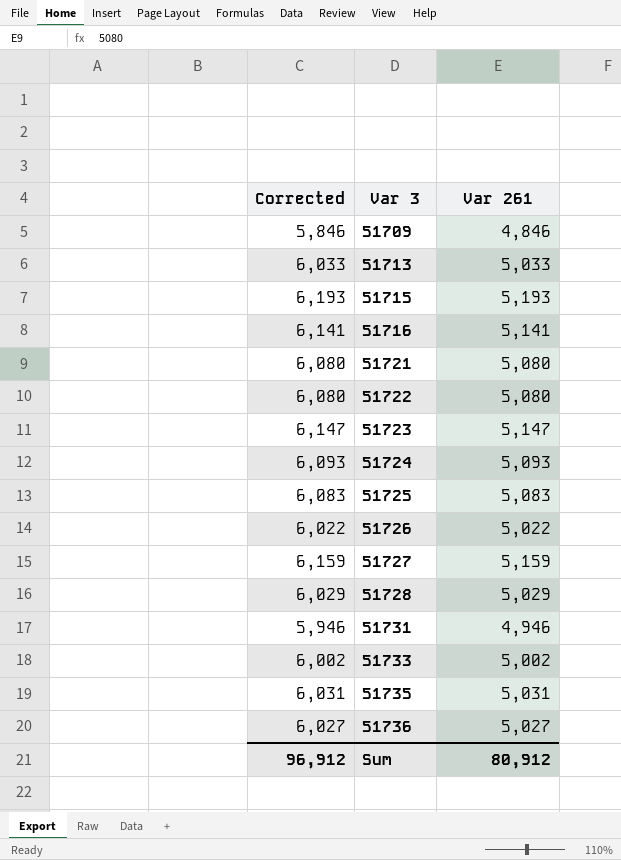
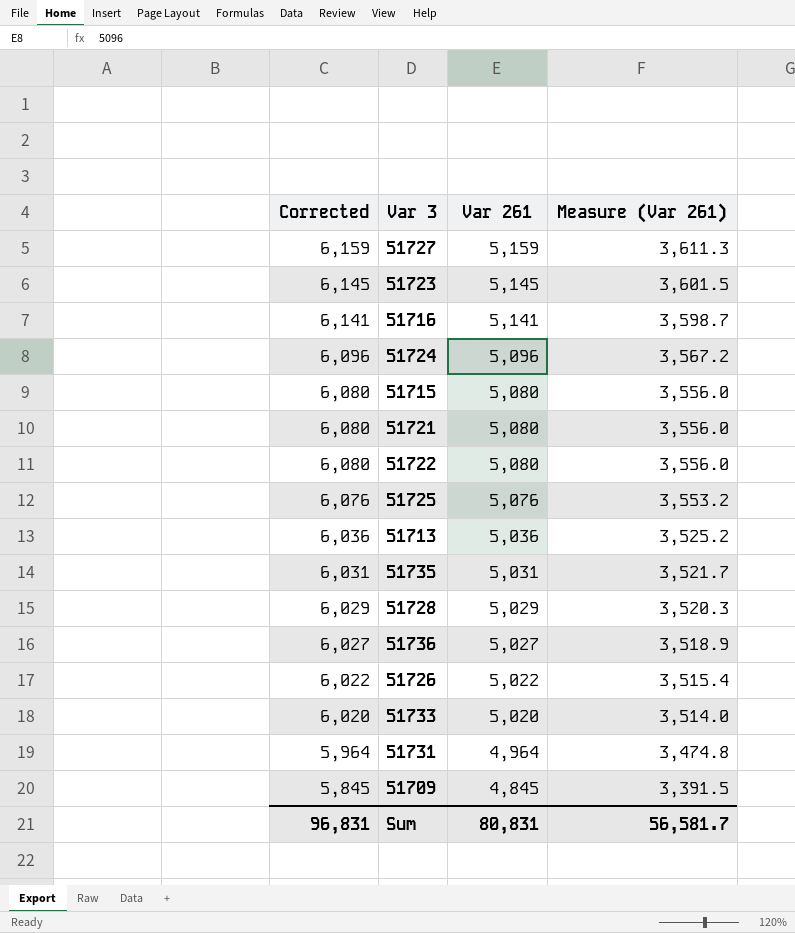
row order: Var 3 ascending -> Corrected descending
column Measure (Var 261) | formula: none -> [Var 261] * 0.7
51723 | Corrected: 6,147 -> 6,145
51723 | Var 261: 5,147 -> 5,145
51724 | Corrected: 6,093 -> 6,096
51724 | Var 261: 5,093 -> 5,096
51715 | Corrected: 6,193 -> 6,080
51715 | Var 261: 5,193 -> 5,080
51725 | Corrected: 6,083 -> 6,076
51725 | Var 261: 5,083 -> 5,076
51713 | Corrected: 6,033 -> 6,036
51713 | Var 261: 5,033 -> 5,036
51733 | Corrected: 6,002 -> 6,020
51733 | Var 261: 5,002 -> 5,020
51731 | Corrected: 5,946 -> 5,964
51731 | Var 261: 4,946 -> 4,964
51709 | Corrected: 5,846 -> 5,845
51709 | Var 261: 4,846 -> 4,845
Sum | Corrected: 96,912 -> 96,831
Sum | Var 261: 80,912 -> 80,831

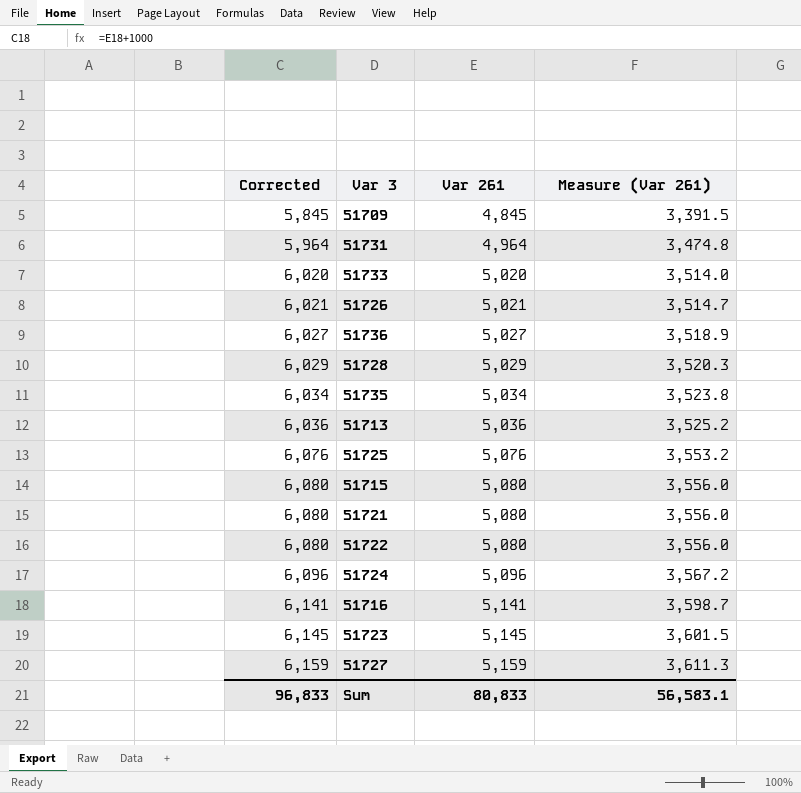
row order: Corrected descending -> Corrected ascending
51726 | Corrected: 6,022 -> 6,021
51726 | Var 261: 5,022 -> 5,021
51726 | Measure (Var 261): 3,515.4 -> 3,514.7
51735 | Corrected: 6,031 -> 6,034
51735 | Var 261: 5,031 -> 5,034
51735 | Measure (Var 261): 3,521.7 -> 3,523.8
Sum | Corrected: 96,831 -> 96,833
Sum | Var 261: 80,831 -> 80,833
Sum | Measure (Var 261): 56,581.7 -> 56,583.1

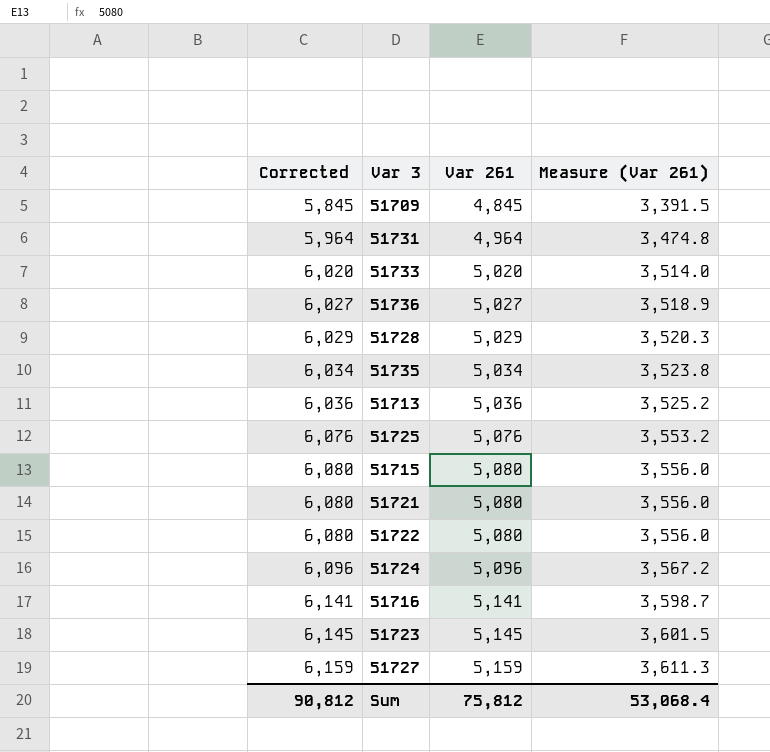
row 51726: 6,021 | 5,021 | 3,514.7 -> none
Sum | Corrected: 96,833 -> 90,812
Sum | Var 261: 80,833 -> 75,812
Sum | Measure (Var 261): 56,583.1 -> 53,068.4

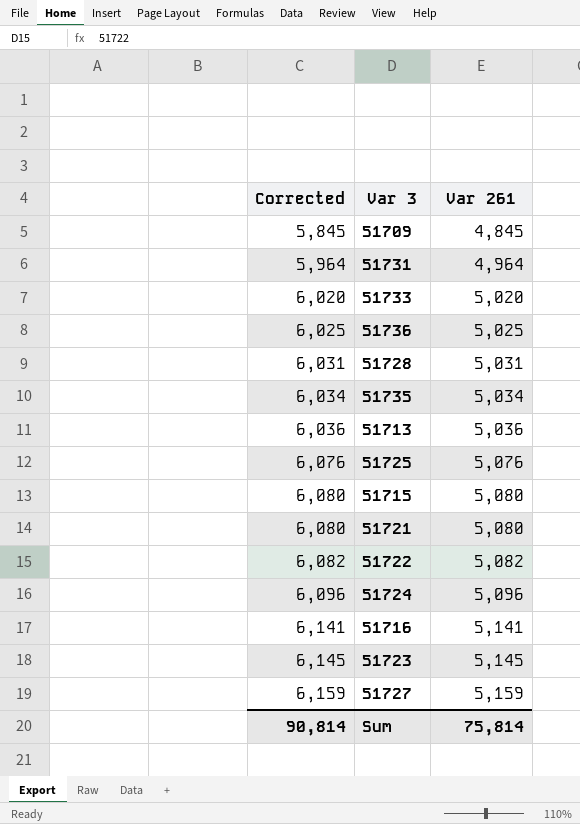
column Measure (Var 261) | formula: [Var 261] * 0.7 -> none
51736 | Corrected: 6,027 -> 6,025
51736 | Var 261: 5,027 -> 5,025
51728 | Corrected: 6,029 -> 6,031
51728 | Var 261: 5,029 -> 5,031
51722 | Corrected: 6,080 -> 6,082
51722 | Var 261: 5,080 -> 5,082
Sum | Corrected: 90,812 -> 90,814
Sum | Var 261: 75,812 -> 75,814

